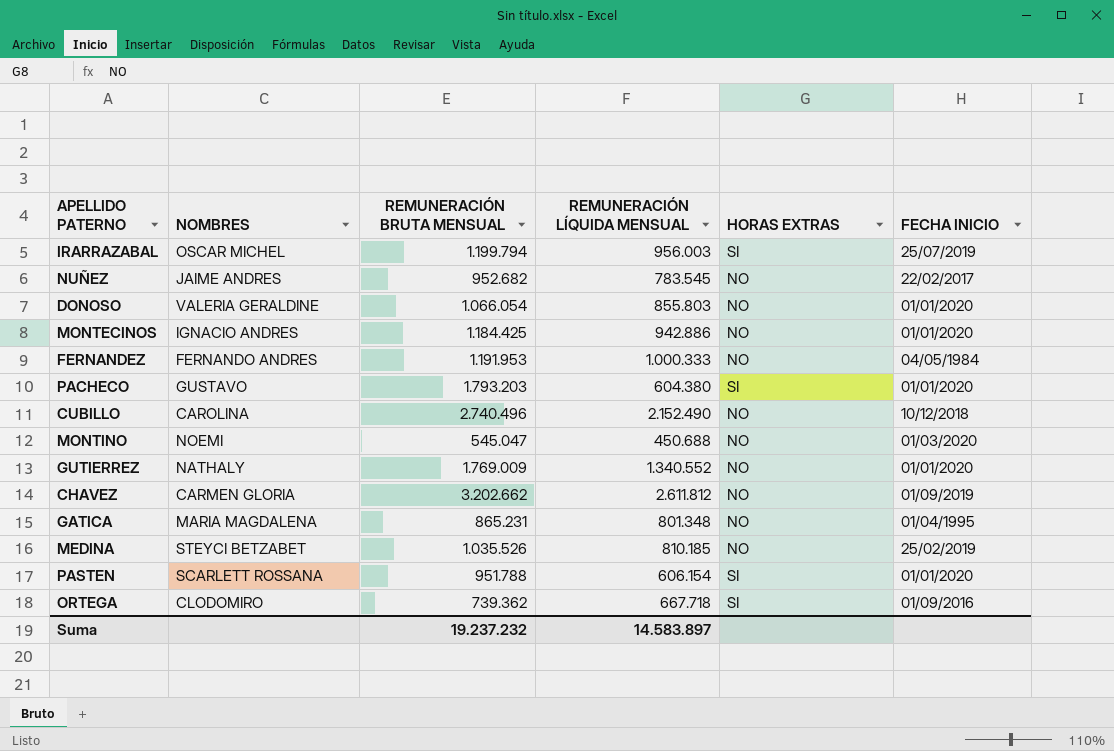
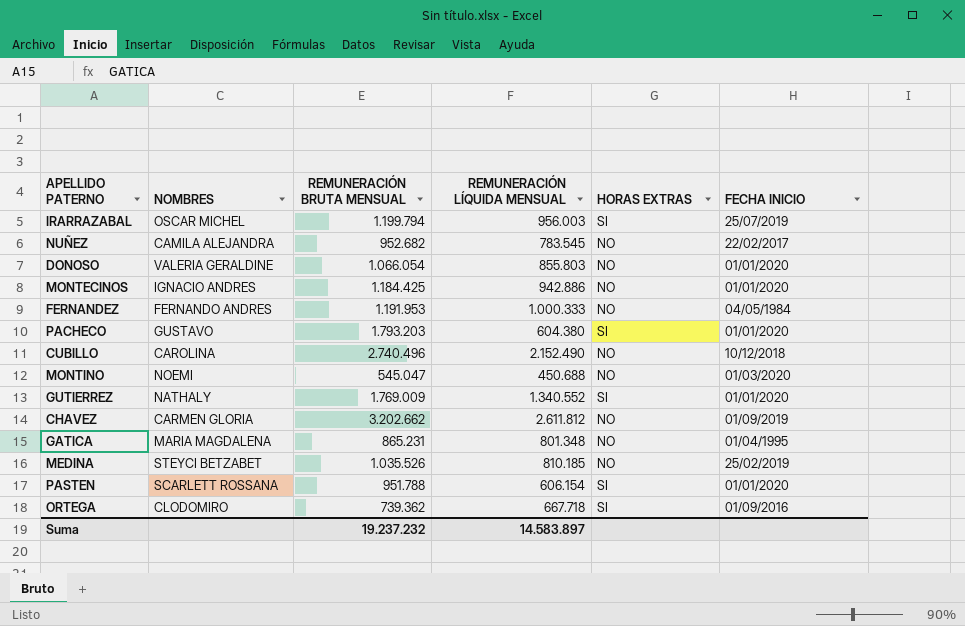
NUÑEZ | NOMBRES: JAIME ANDRES -> CAMILA ALEJANDRA
GUTIERREZ | HORAS EXTRAS: NO -> SI

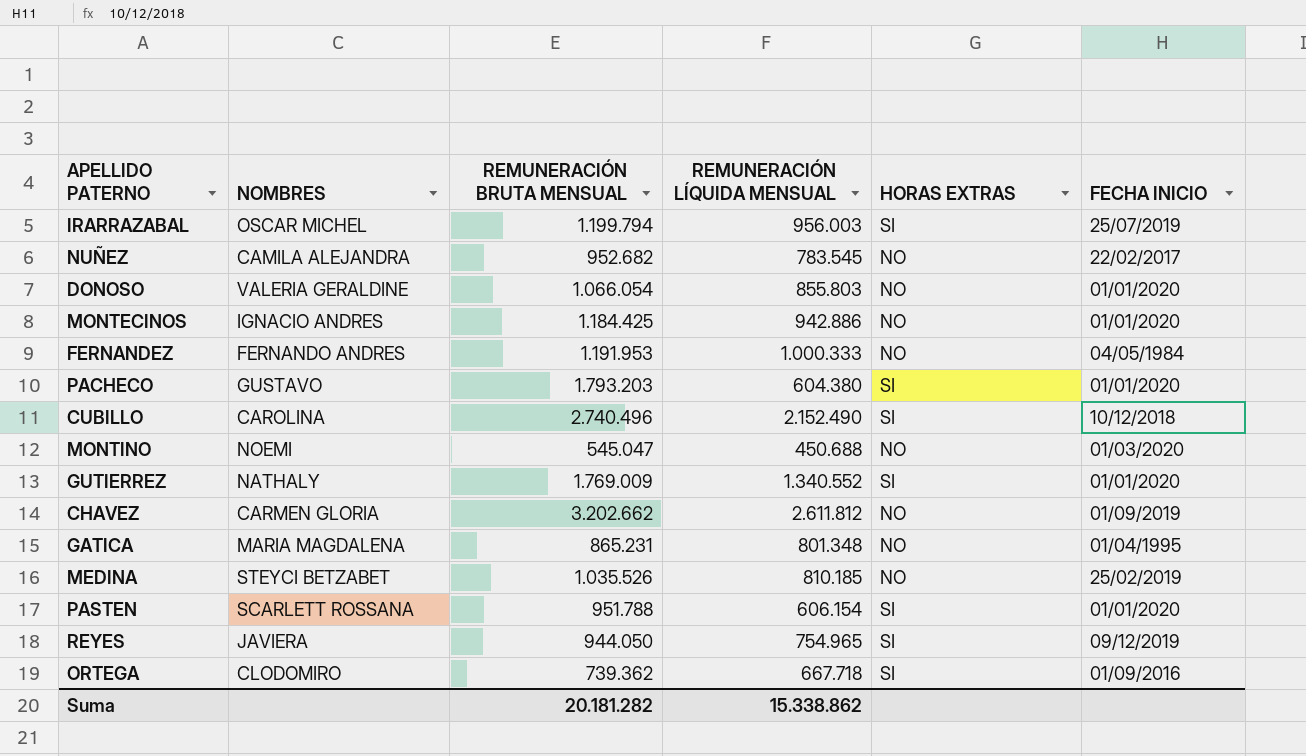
CUBILLO | HORAS EXTRAS: NO -> SI
row REYES: none -> JAVIERA | 944.050 | 754.965 | SI | 09/12/2019
Suma | REMUNERACIÓN BRUTA MENSUAL: 19.237.232 -> 20.181.282
Suma | REMUNERACIÓN LÍQUIDA MENSUAL: 14.583.897 -> 15.338.862

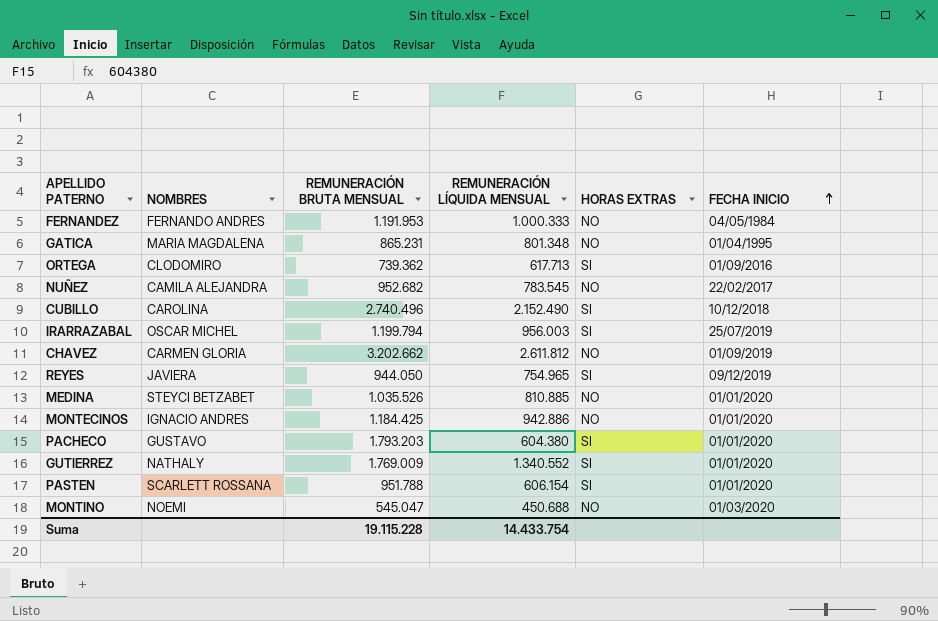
row order: none -> FECHA INICIO ascending
row DONOSO: VALERIA GERALDINE | 1.066.054 | 855.803 | NO | 01/01/2020 -> none
ORTEGA | REMUNERACIÓN LÍQUIDA MENSUAL: 667.718 -> 617.713
MEDINA | REMUNERACIÓN LÍQUIDA MENSUAL: 810.185 -> 810.885
MEDINA | FECHA INICIO: 25/02/2019 -> 01/01/2020
Suma | REMUNERACIÓN BRUTA MENSUAL: 20.181.282 -> 19.115.228
Suma | REMUNERACIÓN LÍQUIDA MENSUAL: 15.338.862 -> 14.433.754

